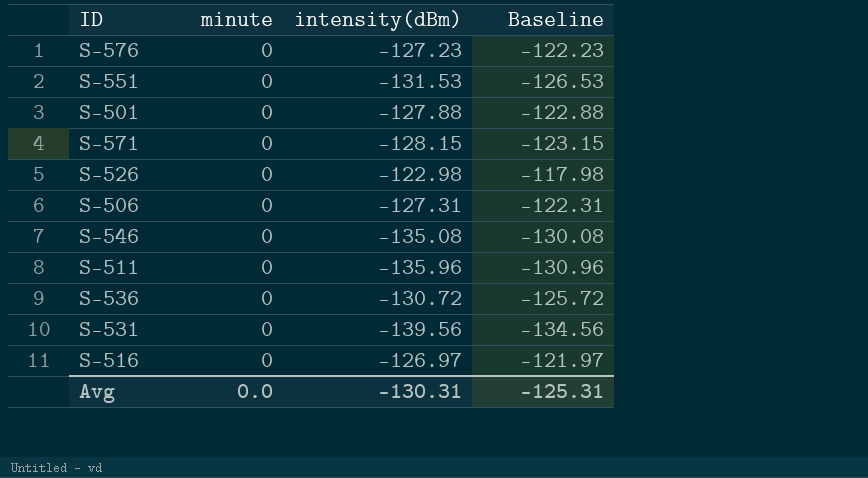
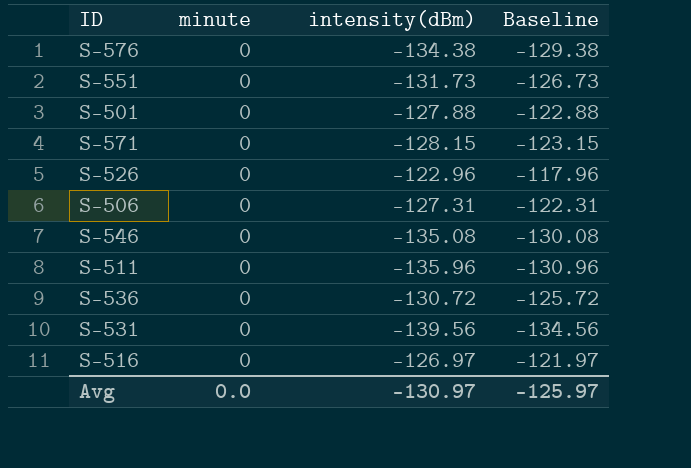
S-576 | intensity(dBm): -127.23 -> -134.38
S-576 | Baseline: -122.23 -> -129.38
S-551 | intensity(dBm): -131.53 -> -131.73
S-551 | Baseline: -126.53 -> -126.73
S-526 | intensity(dBm): -122.98 -> -122.96
S-526 | Baseline: -117.98 -> -117.96
Avg | intensity(dBm): -130.31 -> -130.97
Avg | Baseline: -125.31 -> -125.97

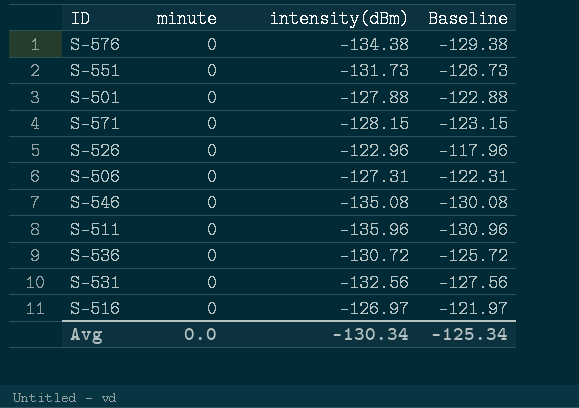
S-531 | intensity(dBm): -139.56 -> -132.56
S-531 | Baseline: -134.56 -> -127.56
Avg | intensity(dBm): -130.97 -> -130.34
Avg | Baseline: -125.97 -> -125.34

